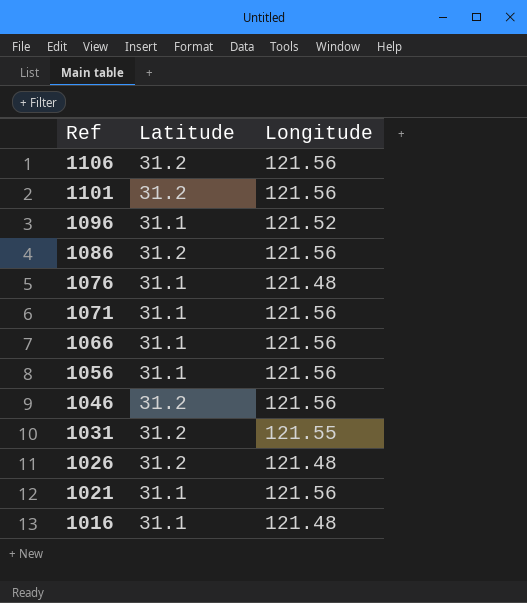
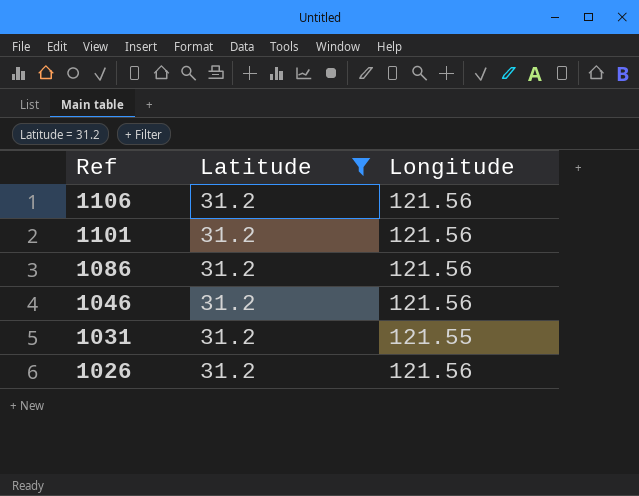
filter: none -> Latitude = 31.2
1026 | Longitude: 121.48 -> 121.56

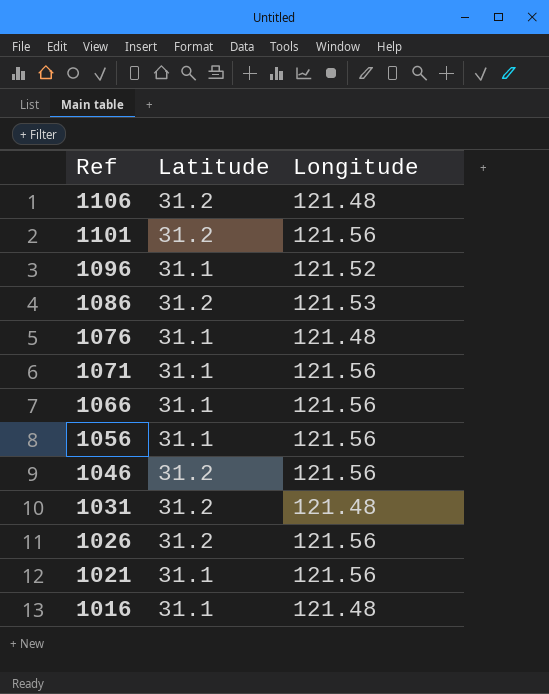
filter: Latitude = 31.2 -> none
1106 | Longitude: 121.56 -> 121.48
1086 | Longitude: 121.56 -> 121.53
1031 | Longitude: 121.55 -> 121.48

